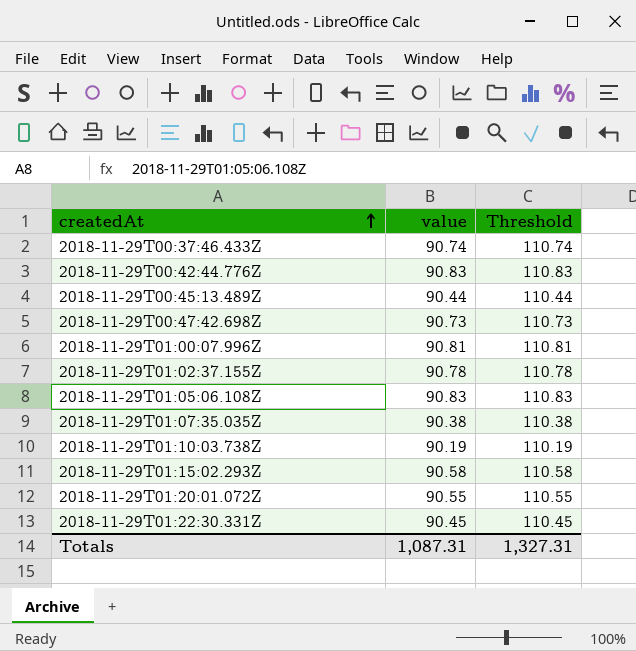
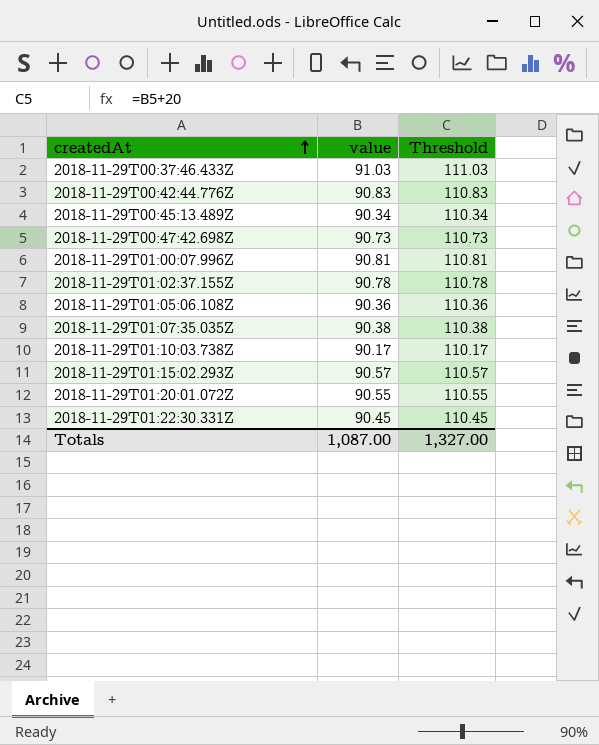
2018-11-29T00:37:46.433Z | value: 90.74 -> 91.03
2018-11-29T00:37:46.433Z | Threshold: 110.74 -> 111.03
2018-11-29T00:45:13.489Z | value: 90.44 -> 90.34
2018-11-29T00:45:13.489Z | Threshold: 110.44 -> 110.34
2018-11-29T01:05:06.108Z | value: 90.83 -> 90.36
2018-11-29T01:05:06.108Z | Threshold: 110.83 -> 110.36
2018-11-29T01:10:03.738Z | value: 90.19 -> 90.17
2018-11-29T01:10:03.738Z | Threshold: 110.19 -> 110.17
2018-11-29T01:15:02.293Z | value: 90.58 -> 90.57
2018-11-29T01:15:02.293Z | Threshold: 110.58 -> 110.57
Totals | value: 1,087.31 -> 1,087.00
Totals | Threshold: 1,327.31 -> 1,327.00

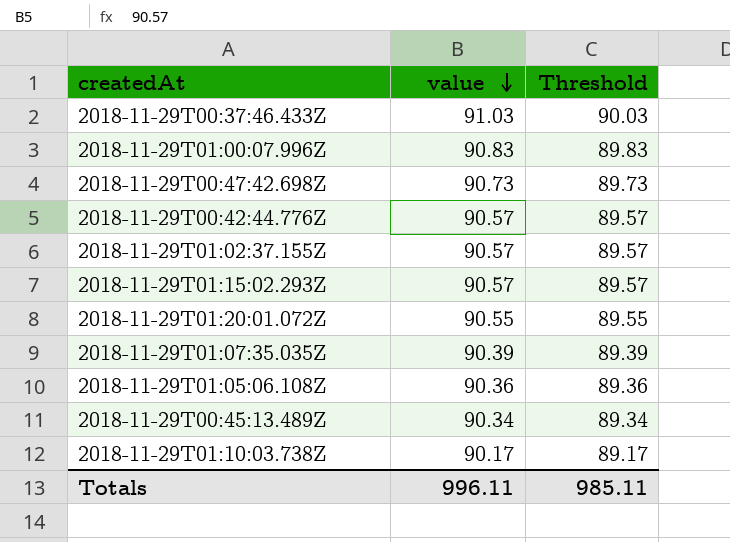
row order: createdAt ascending -> value descending
column Threshold | formula: [value] + 20 -> [value] - 1
row 2018-11-29T01:22:30.331Z: 90.45 | 110.45 -> none
2018-11-29T01:00:07.996Z | value: 90.81 -> 90.83
2018-11-29T00:42:44.776Z | value: 90.83 -> 90.57
2018-11-29T01:02:37.155Z | value: 90.78 -> 90.57
2018-11-29T01:07:35.035Z | value: 90.38 -> 90.39
Totals | value: 1,087.00 -> 996.11
Totals | Threshold: 1,327.00 -> 985.11

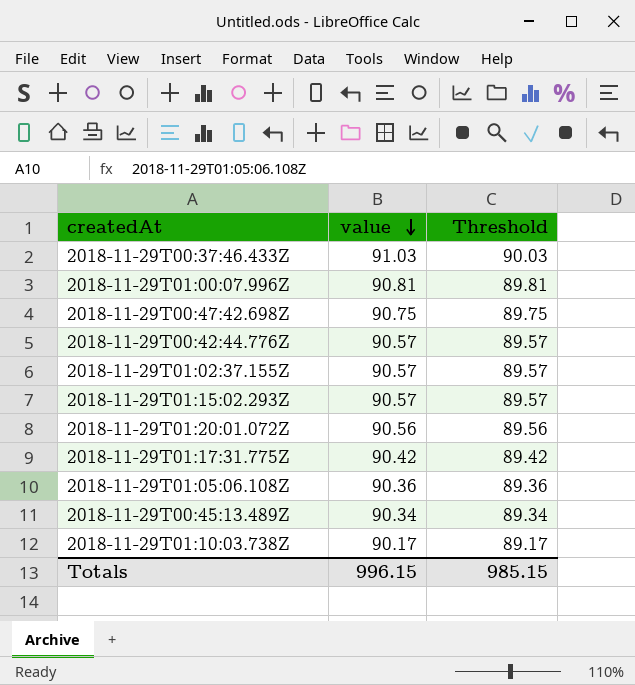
row 2018-11-29T01:07:35.035Z: 90.39 | 89.39 -> none
2018-11-29T01:00:07.996Z | value: 90.83 -> 90.81
2018-11-29T01:00:07.996Z | Threshold: 89.83 -> 89.81
2018-11-29T00:47:42.698Z | value: 90.73 -> 90.75
2018-11-29T00:47:42.698Z | Threshold: 89.73 -> 89.75
2018-11-29T01:20:01.072Z | value: 90.55 -> 90.56
2018-11-29T01:20:01.072Z | Threshold: 89.55 -> 89.56
row 2018-11-29T01:17:31.775Z: none -> 90.42 | 89.42
Totals | value: 996.11 -> 996.15
Totals | Threshold: 985.11 -> 985.15

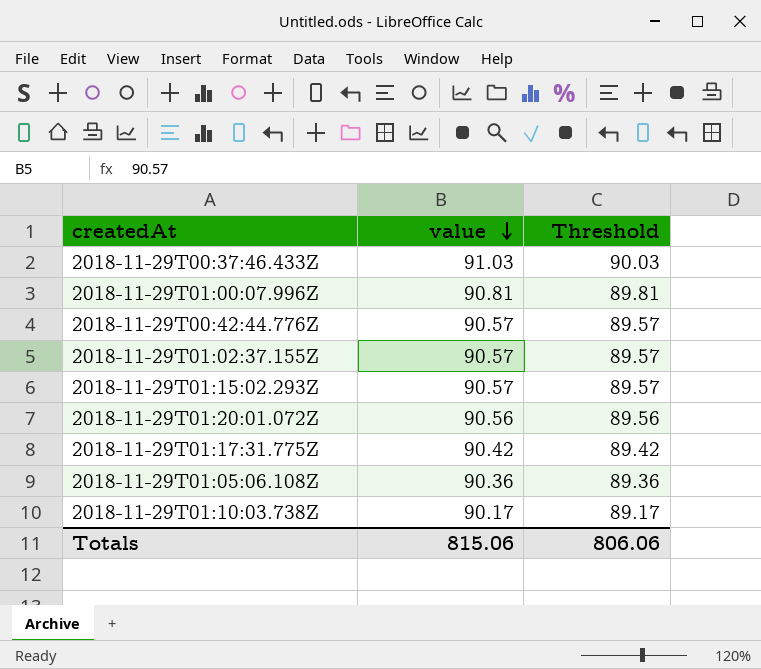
row 2018-11-29T00:47:42.698Z: 90.75 | 89.75 -> none
row 2018-11-29T00:45:13.489Z: 90.34 | 89.34 -> none
Totals | value: 996.15 -> 815.06
Totals | Threshold: 985.15 -> 806.06

